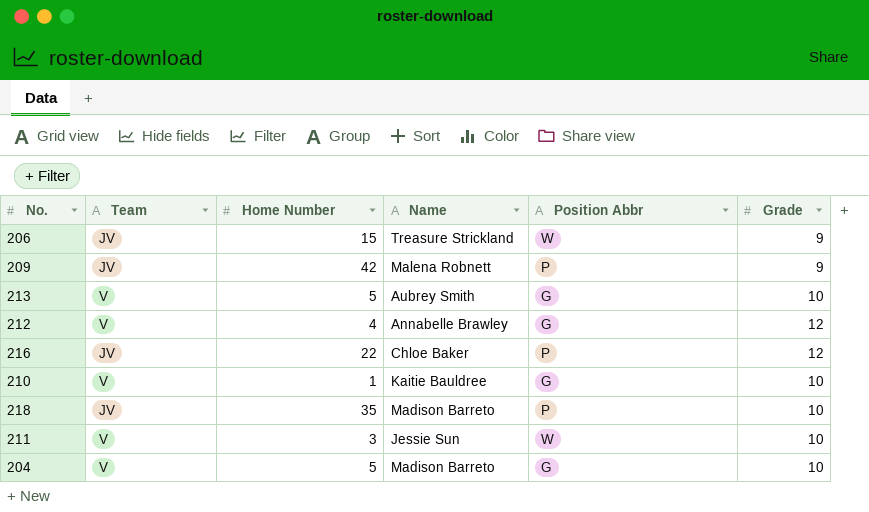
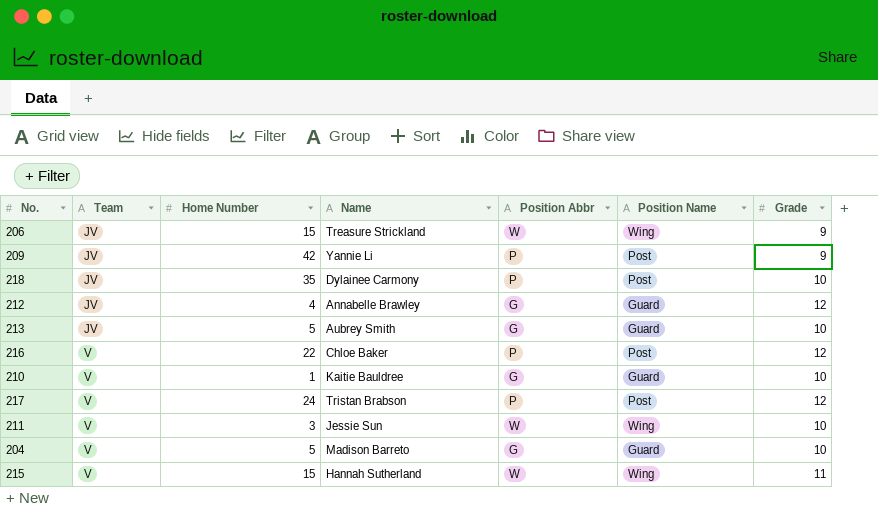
row order: none -> Team ascending
column Position Name | position: none -> 6
209 | Name: Malena Robnett -> Yannie Li
218 | Name: Madison Barreto -> Dylainee Carmony
212 | Team: V -> JV
213 | Team: V -> JV
216 | Team: JV -> V
row 217: none -> V | 24 | Tristan Brabson | P | Post | 12
row 215: none -> V | 15 | Hannah Sutherland | W | Wing | 11

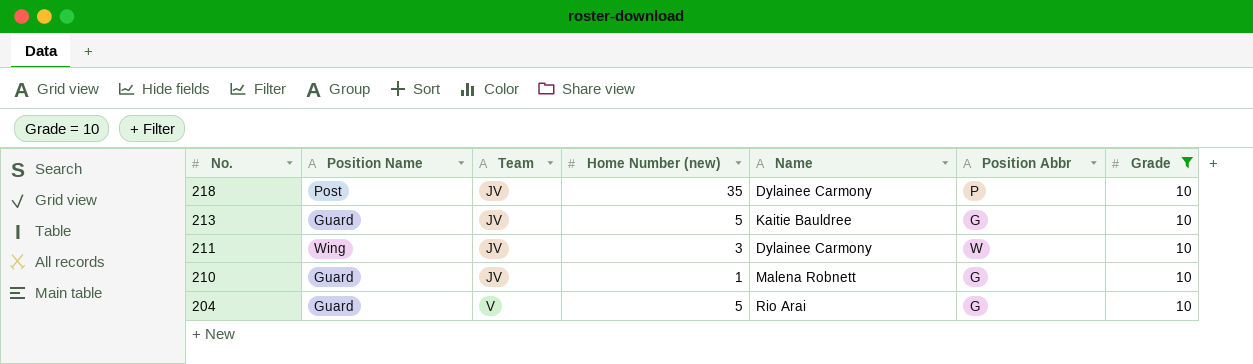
filter: none -> Grade = 10
row order: Team ascending -> No. descending
column Position Name | position: 6 -> 2
column name: Home Number -> Home Number (new)
213 | Name: Aubrey Smith -> Kaitie Bauldree
211 | Team: V -> JV
211 | Name: Jessie Sun -> Dylainee Carmony
210 | Team: V -> JV
210 | Name: Kaitie Bauldree -> Malena Robnett
204 | Name: Madison Barreto -> Rio Arai

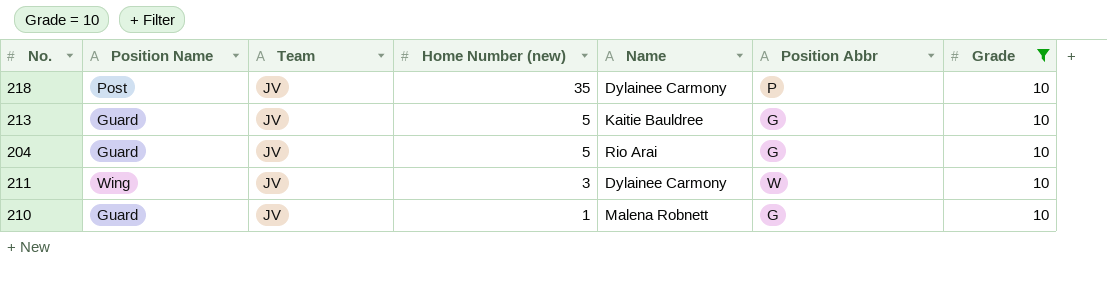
row order: No. descending -> Home Number (new) descending
204 | Team: V -> JV

